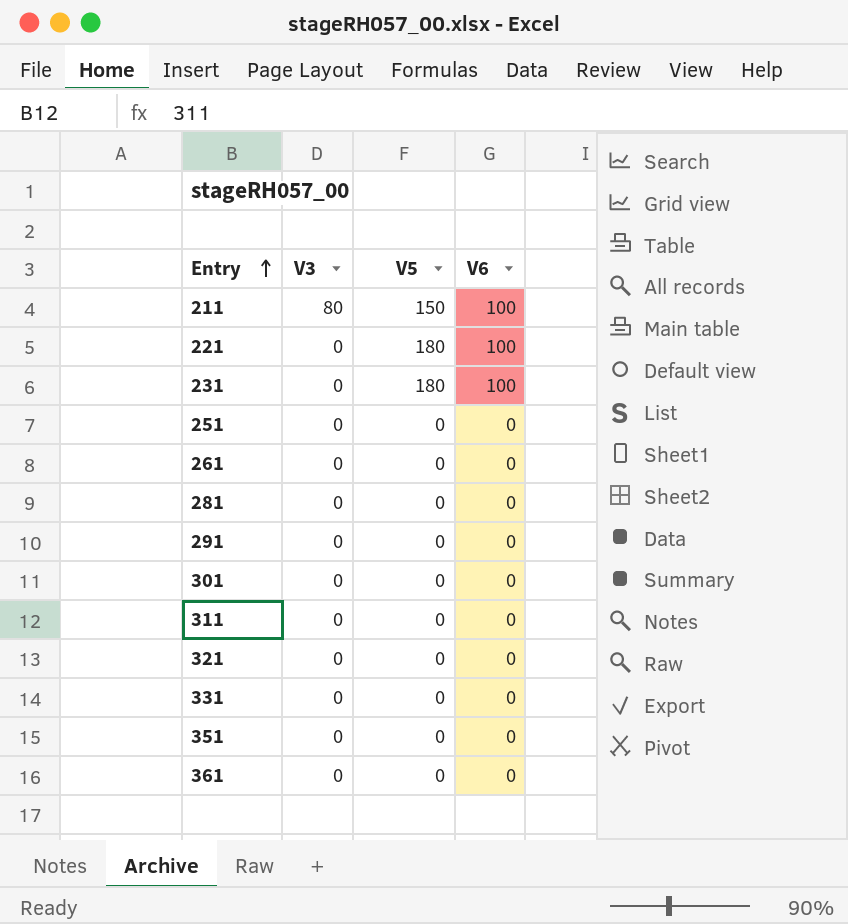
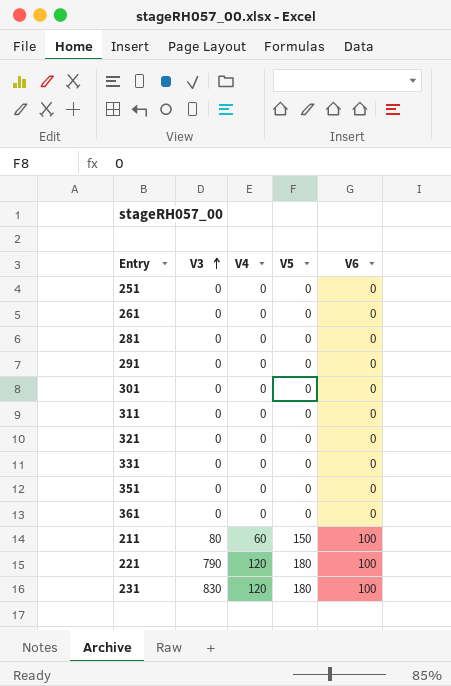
row order: Entry ascending -> V3 ascending
column V4 | position: none -> 3
221 | V3: 0 -> 790
231 | V3: 0 -> 830

